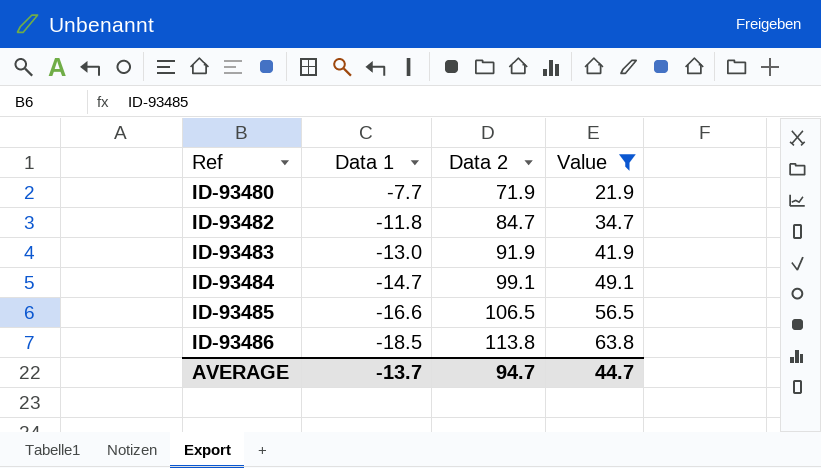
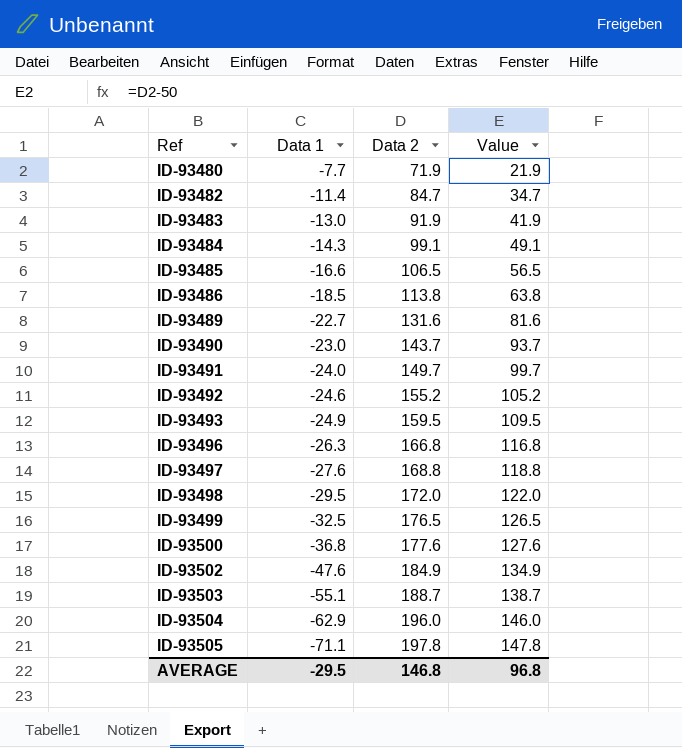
filter: Value <= 63.8 -> none
ID-93482 | Data 1: -11.8 -> -11.4
ID-93484 | Data 1: -14.7 -> -14.3
AVERAGE | Data 1: -13.7 -> -29.5
AVERAGE | Data 2: 94.7 -> 146.8
AVERAGE | Value: 44.7 -> 96.8

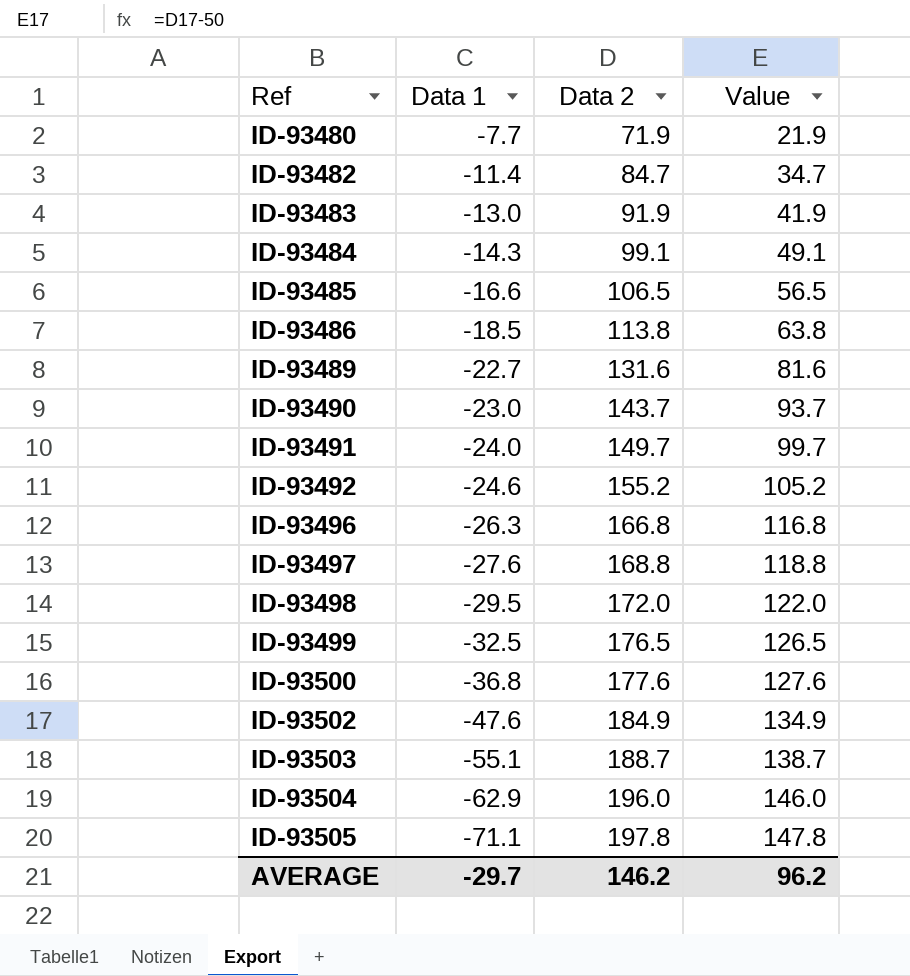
row ID-93493: -24.9 | 159.5 | 109.5 -> none
AVERAGE | Data 1: -29.5 -> -29.7
AVERAGE | Data 2: 146.8 -> 146.2
AVERAGE | Value: 96.8 -> 96.2

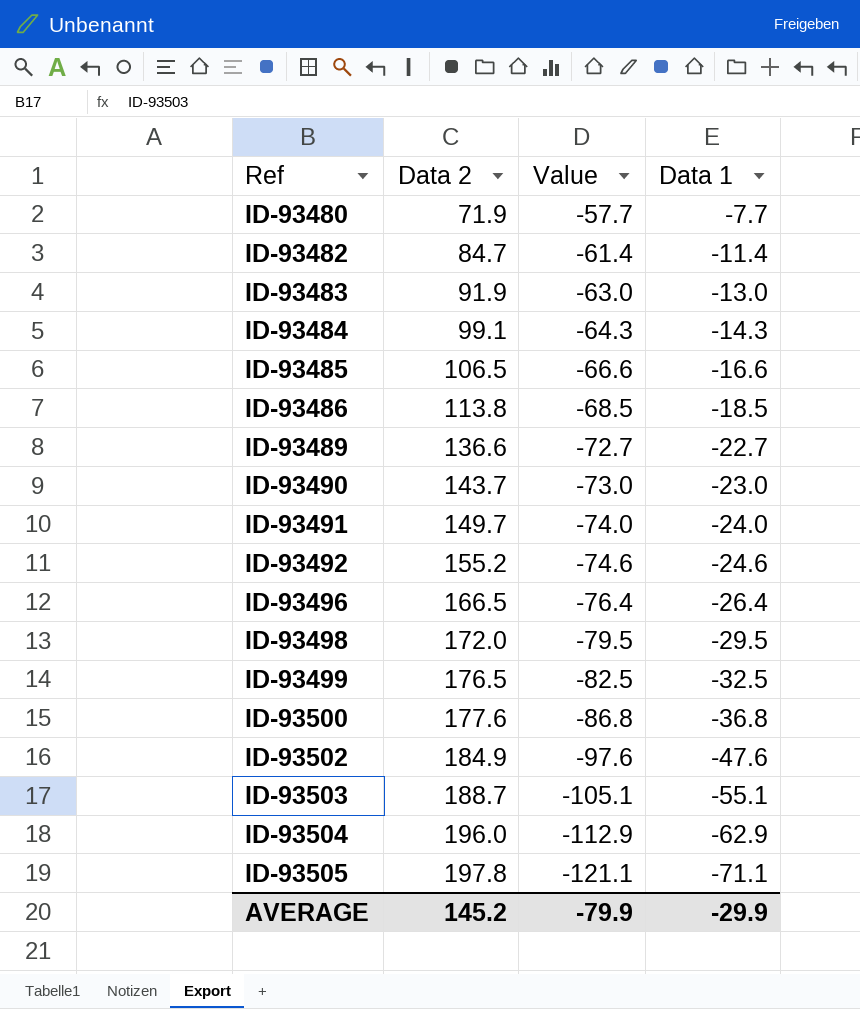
column Value | formula: [Data 2] - 50 -> [Data 1] - 50
column Data 1 | position: 2 -> 4
row ID-93497: -27.6 | 168.8 | 118.8 -> none
ID-93489 | Data 2: 131.6 -> 136.6
ID-93496 | Data 2: 166.8 -> 166.5
ID-93496 | Data 1: -26.3 -> -26.4
AVERAGE | Data 2: 146.2 -> 145.2
AVERAGE | Value: 96.2 -> -79.9
AVERAGE | Data 1: -29.7 -> -29.9

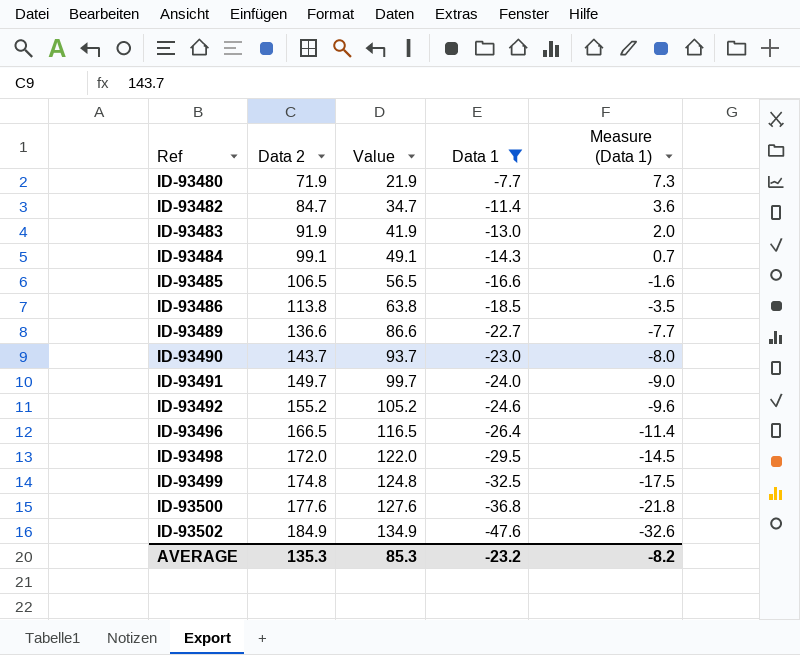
filter: none -> Data 1 >= -47.6
column Value | formula: [Data 1] - 50 -> [Data 2] - 50
column Measure (Data 1) | formula: none -> [Data 1] + 15
ID-93499 | Data 2: 176.5 -> 174.8
AVERAGE | Data 2: 145.2 -> 135.3
AVERAGE | Value: -79.9 -> 85.3
AVERAGE | Data 1: -29.9 -> -23.2

